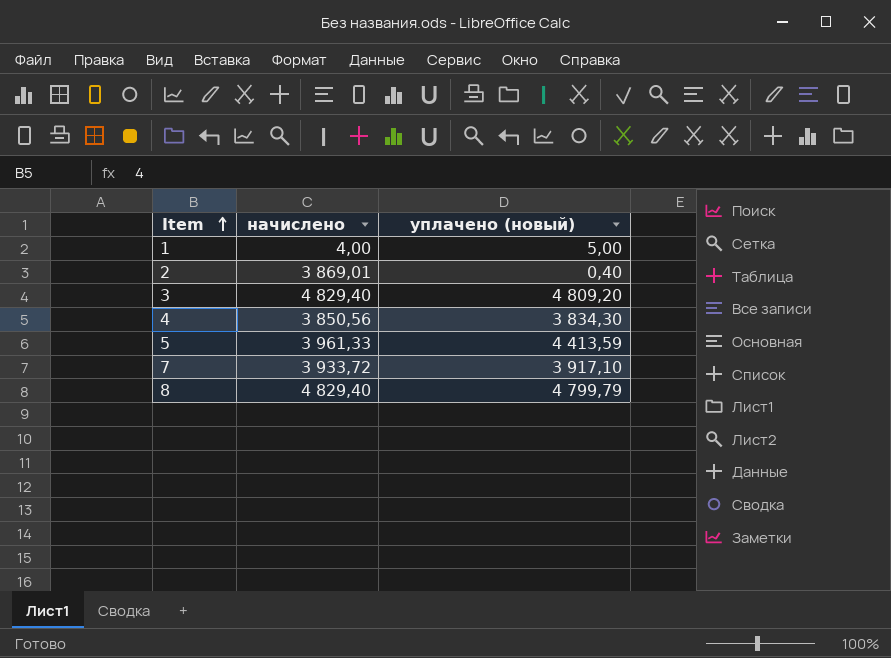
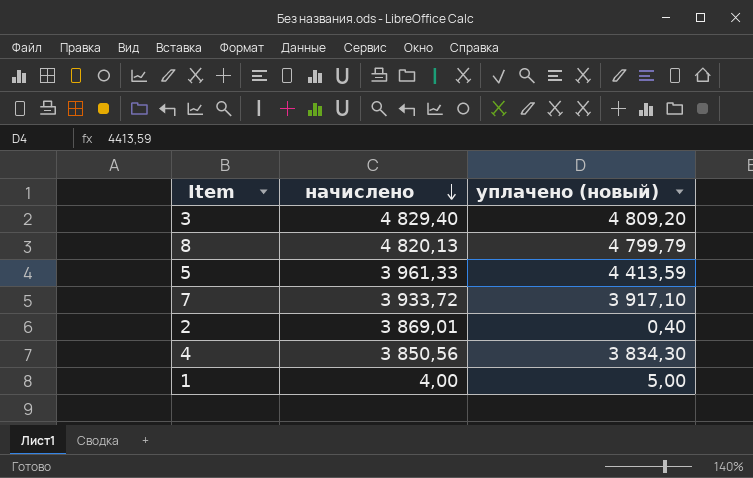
row order: Item ascending -> начислено descending
8 | начислено: 4 829,40 -> 4 820,13

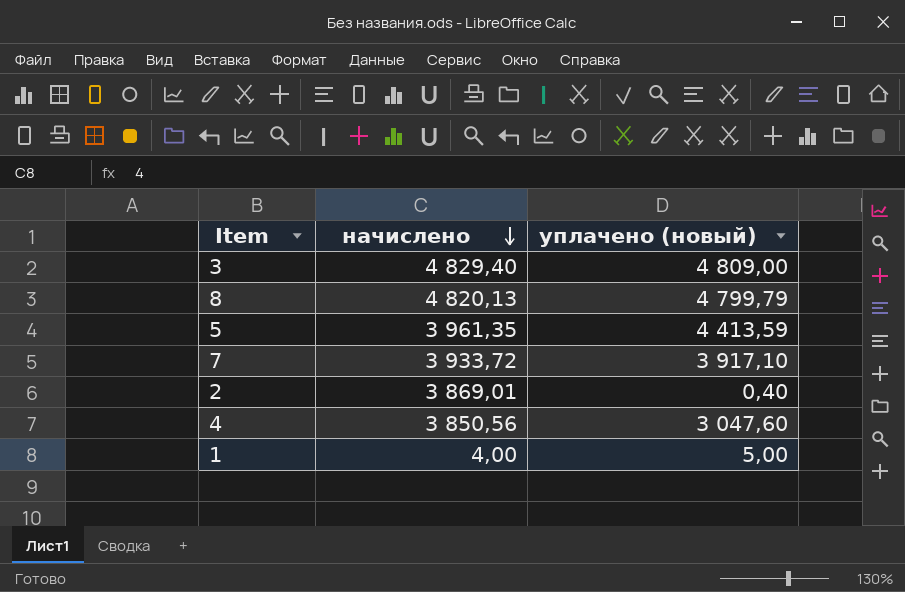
3 | уплачено (новый): 4 809,20 -> 4 809,00
5 | начислено: 3 961,33 -> 3 961,35
4 | уплачено (новый): 3 834,30 -> 3 047,60

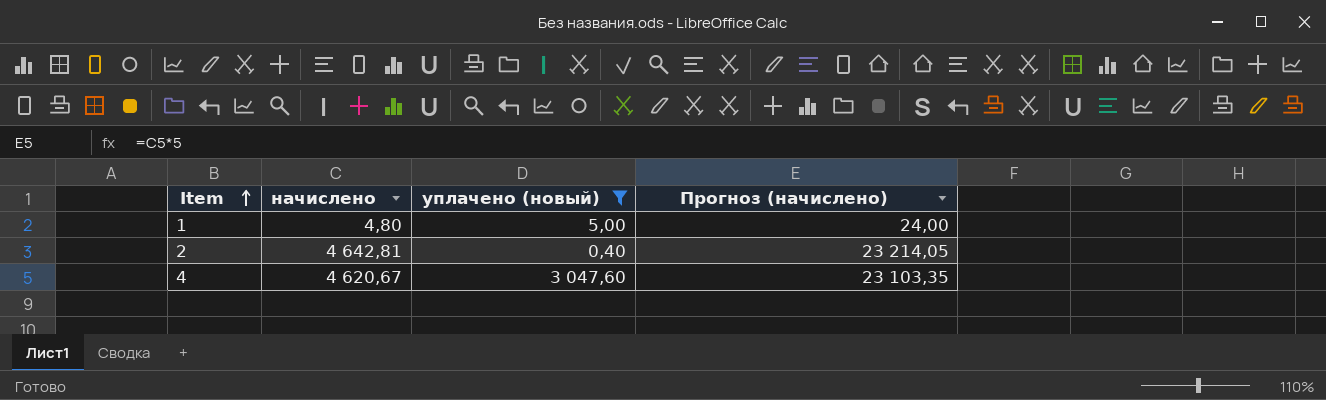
filter: none -> уплачено (новый) <= 3 047,60
row order: начислено descending -> Item ascending
column Прогноз (начислено) | formula: none -> [начислено] * 5
1 | начислено: 4,00 -> 4,80
2 | начислено: 3 869,01 -> 4 642,81
4 | начислено: 3 850,56 -> 4 620,67

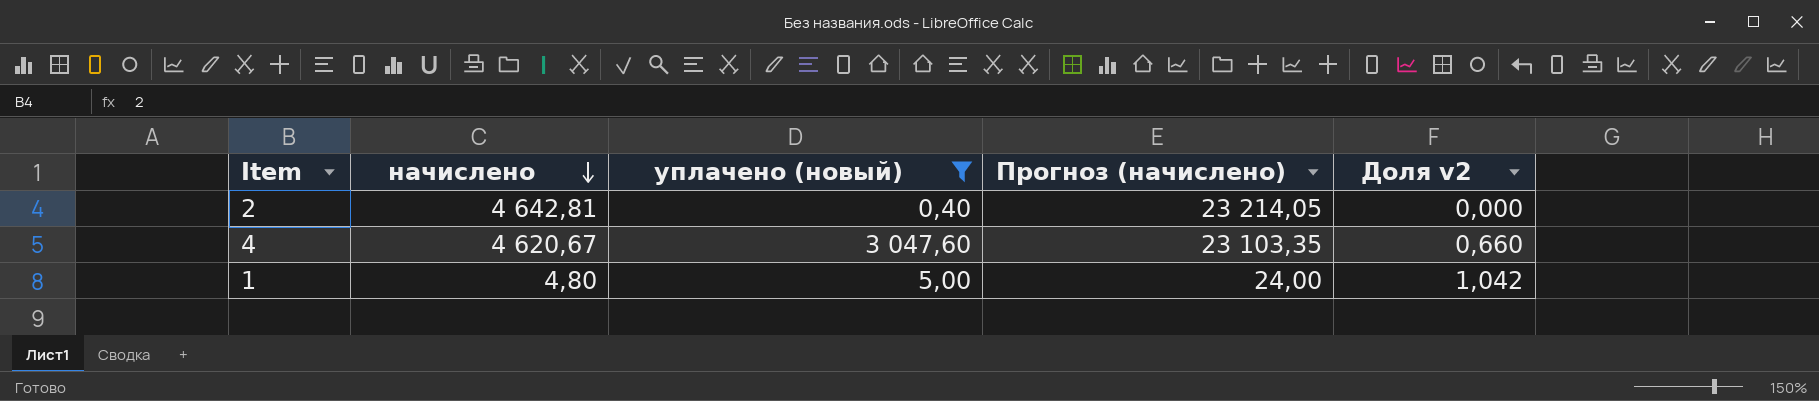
row order: Item ascending -> начислено descending
column Доля v2 | formula: none -> [уплачено (новый)] / [начислено]

